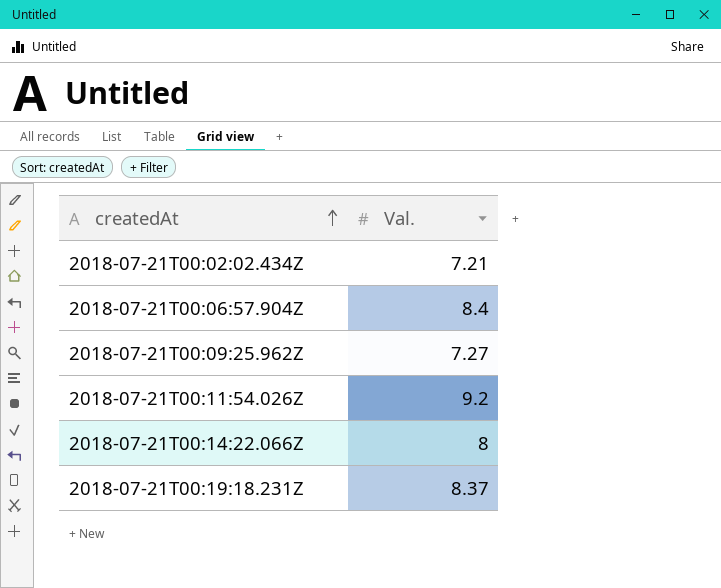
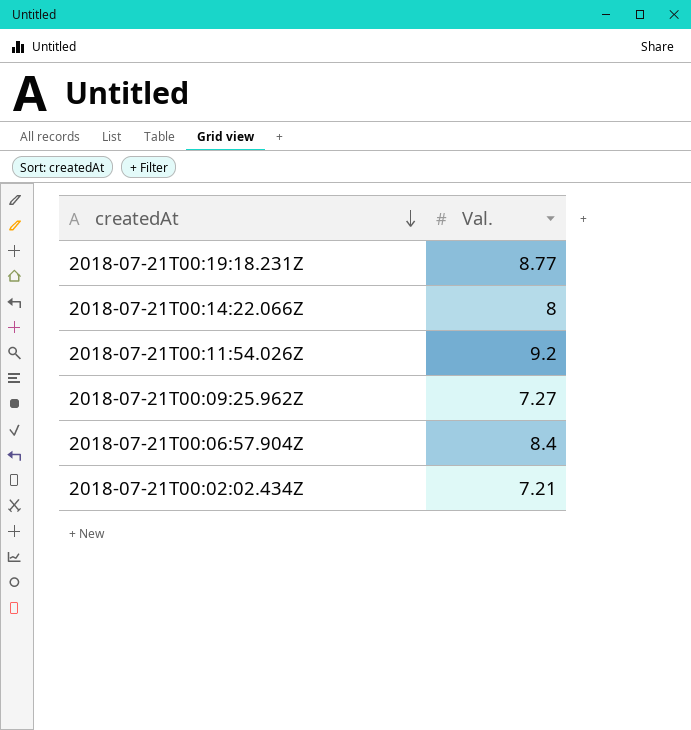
row order: createdAt ascending -> createdAt descending
2018-07-21T00:19:18.231Z | Val.: 8.37 -> 8.77

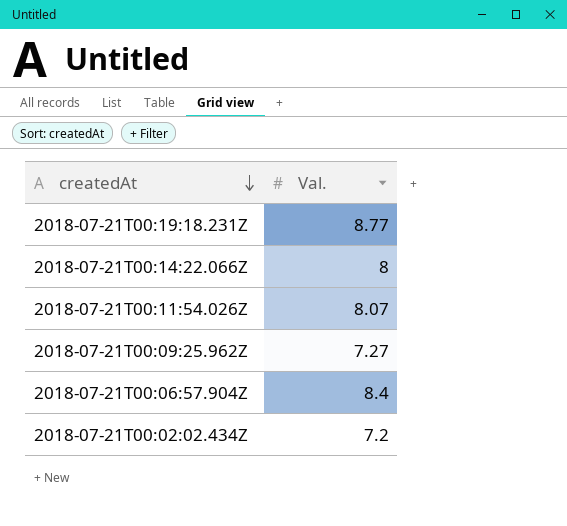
2018-07-21T00:11:54.026Z | Val.: 9.2 -> 8.07
2018-07-21T00:02:02.434Z | Val.: 7.21 -> 7.2

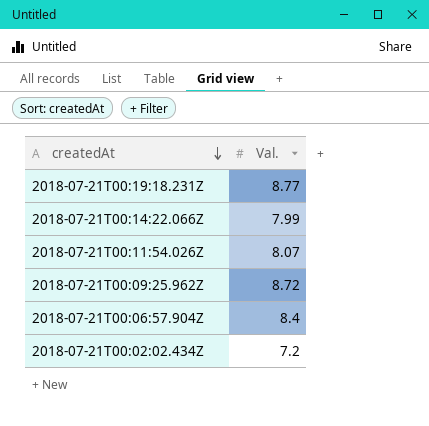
2018-07-21T00:14:22.066Z | Val.: 8 -> 7.99
2018-07-21T00:09:25.962Z | Val.: 7.27 -> 8.72

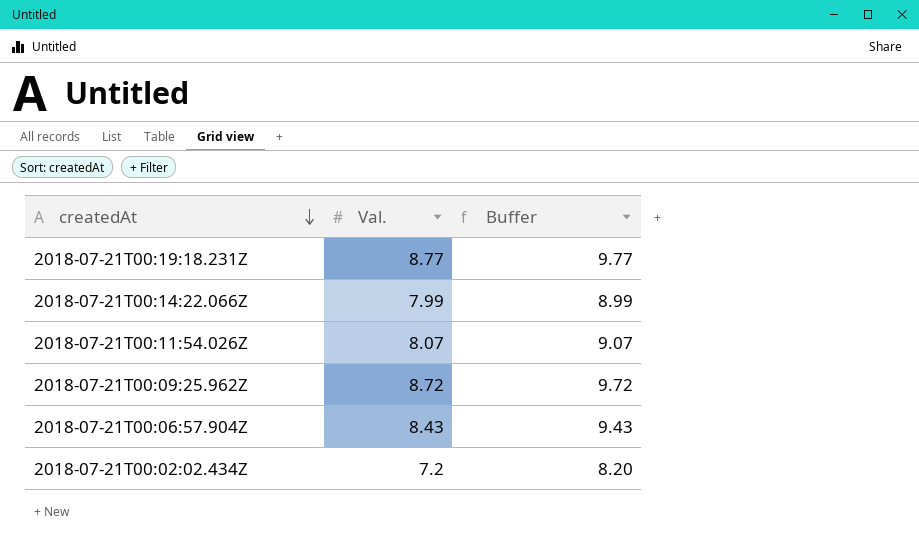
column Buffer | formula: none -> [Val.] + 1
2018-07-21T00:06:57.904Z | Val.: 8.4 -> 8.43

